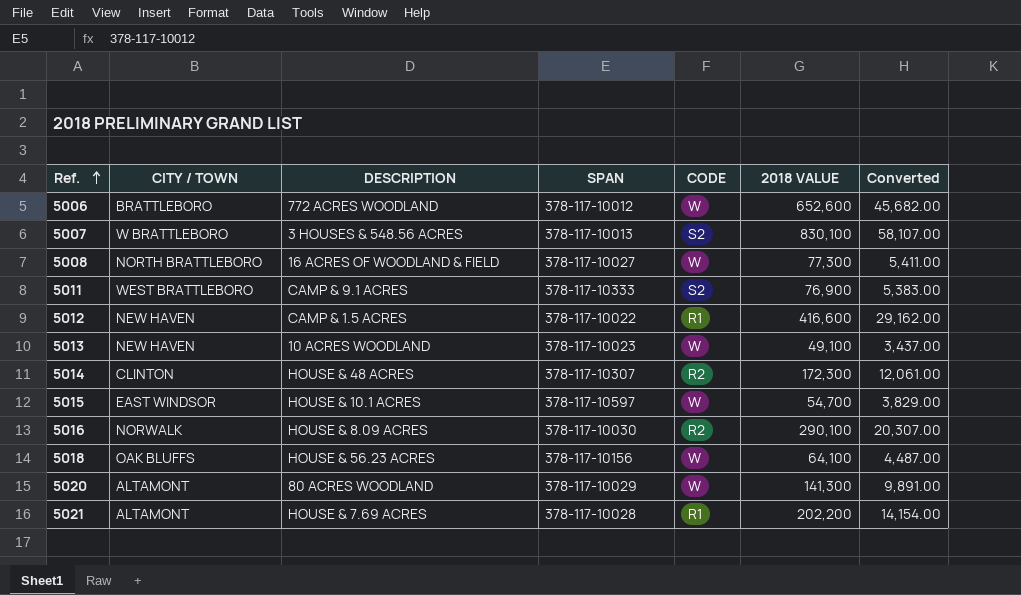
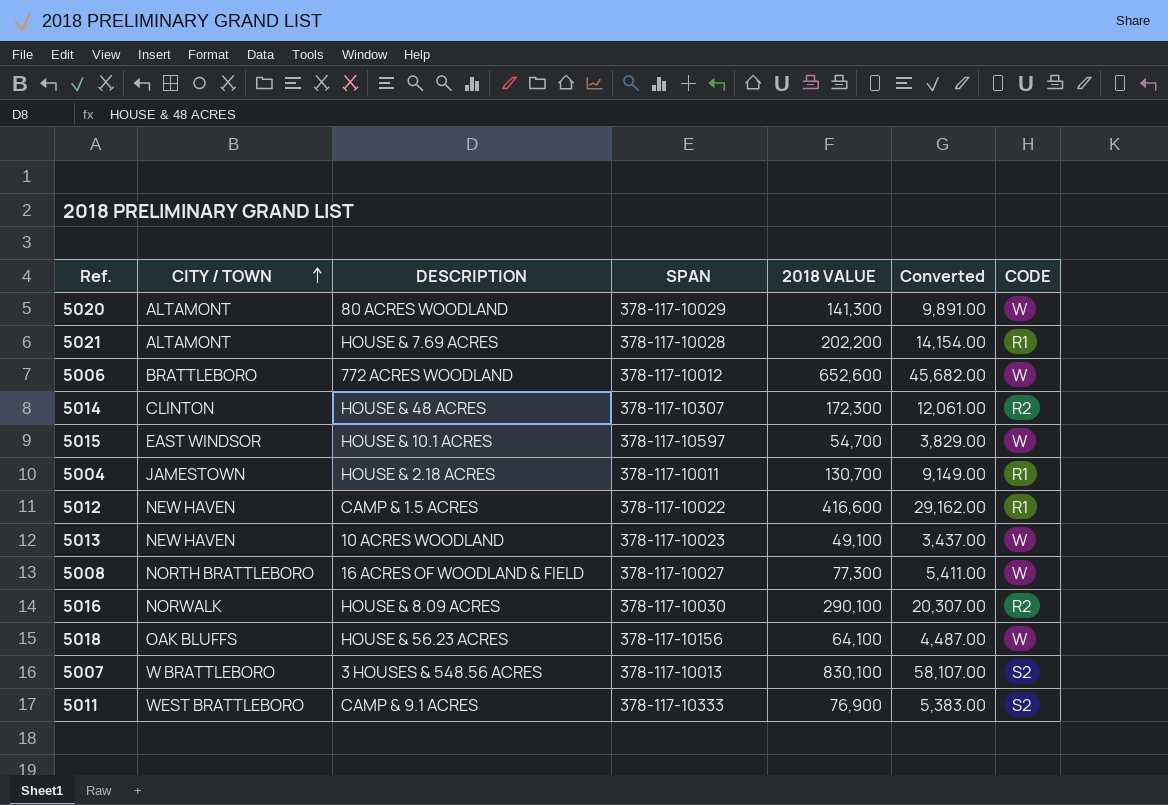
row order: Ref. ascending -> CITY / TOWN ascending
column CODE | position: 5 -> 7
row 5004: none -> JAMESTOWN | HOUSE & 2.18 ACRES | 378-117-10011 | 130,700 | 9,149.00 | R1

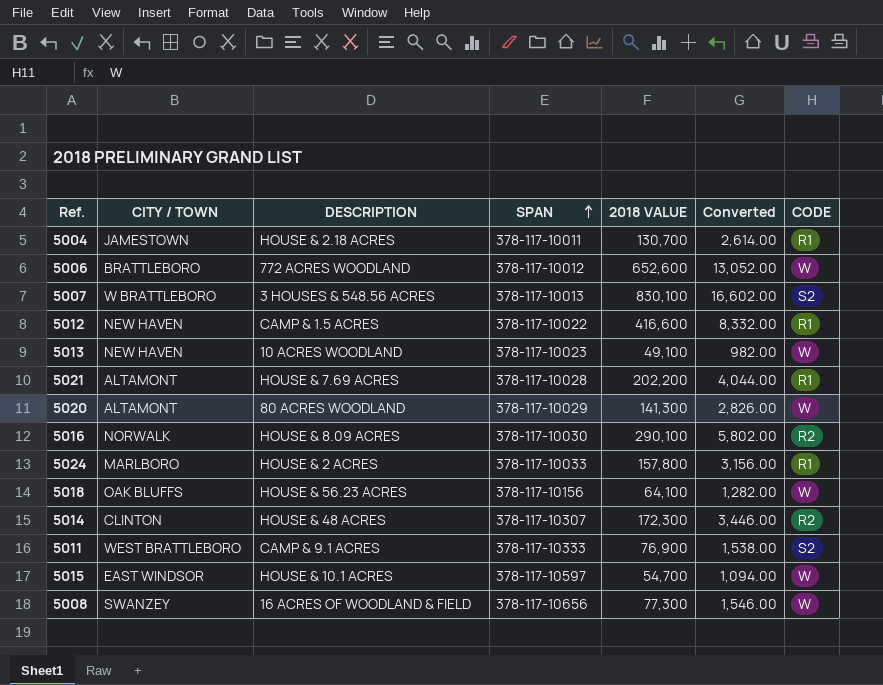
row order: CITY / TOWN ascending -> SPAN ascending
column Converted | formula: [2018 VALUE] * 0.07 -> [2018 VALUE] * 0.02
row 5024: none -> MARLBORO | HOUSE & 2 ACRES | 378-117-10033 | 157,800 | 3,156.00 | R1
5008 | CITY / TOWN: NORTH BRATTLEBORO -> SWANZEY
5008 | SPAN: 378-117-10027 -> 378-117-10656

